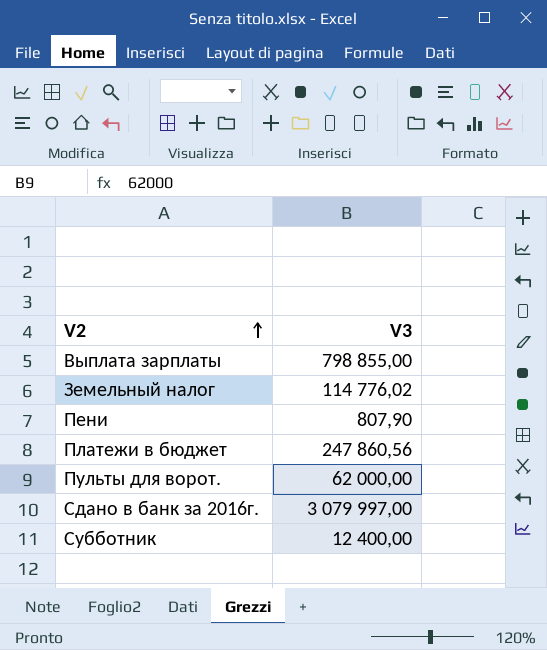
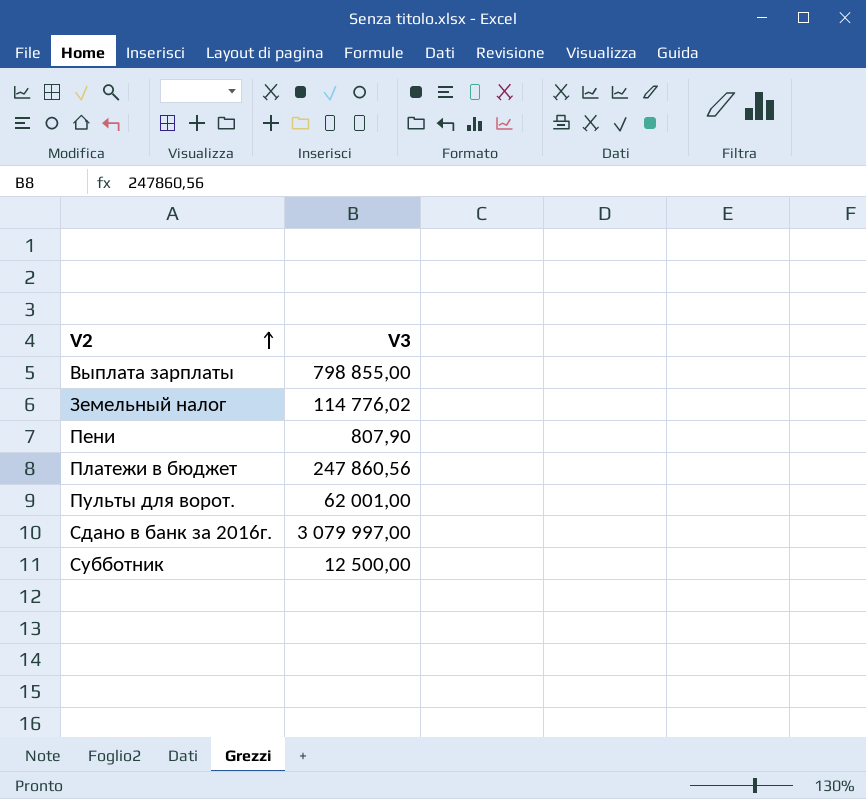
Пульты для ворот. | V3: 62 000,00 -> 62 001,00
Субботник | V3: 12 400,00 -> 12 500,00

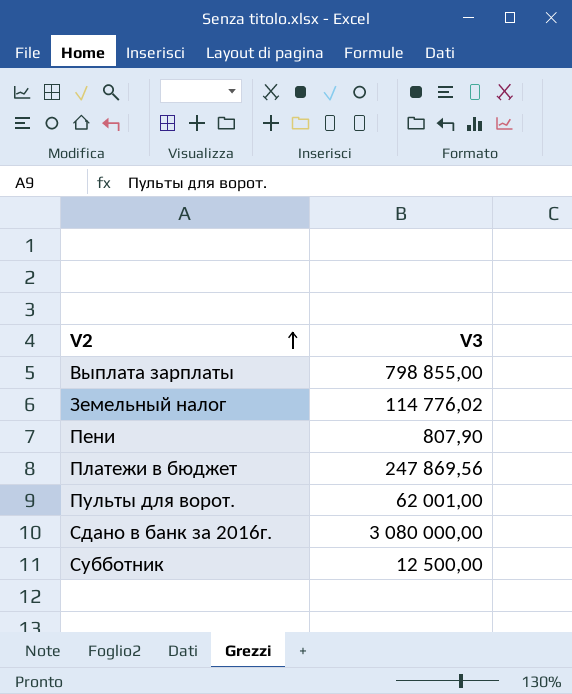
Платежи в бюджет | V3: 247 860,56 -> 247 869,56
Сдано в банк за 2016г. | V3: 3 079 997,00 -> 3 080 000,00

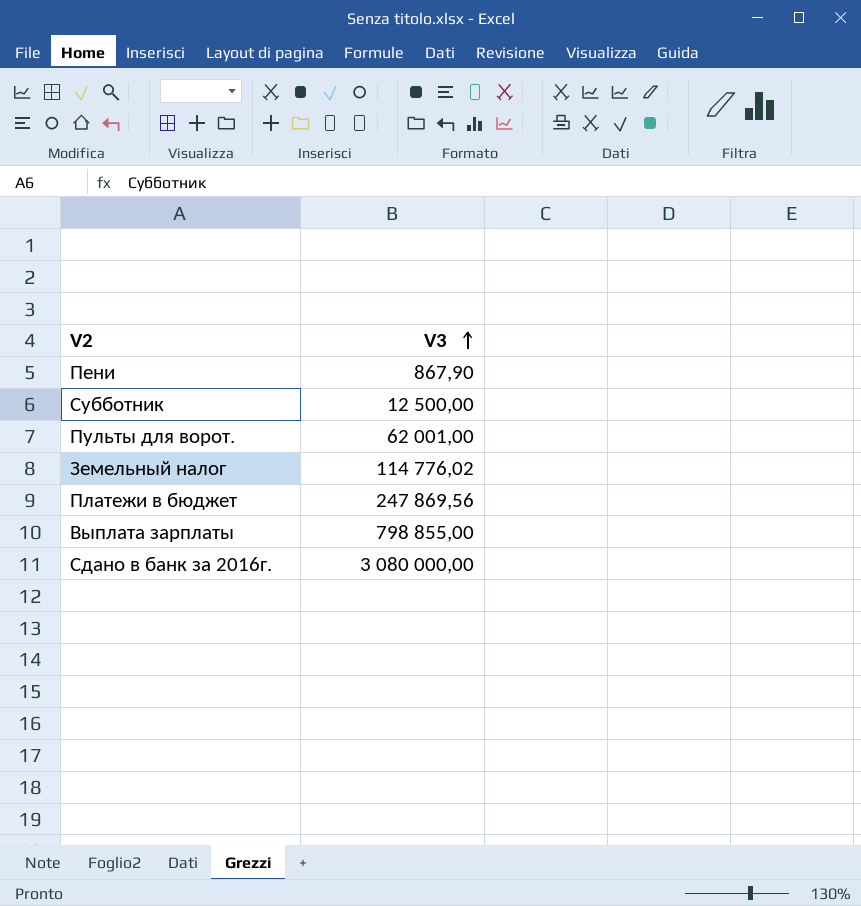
row order: V2 ascending -> V3 ascending
Пени | V3: 807,90 -> 867,90

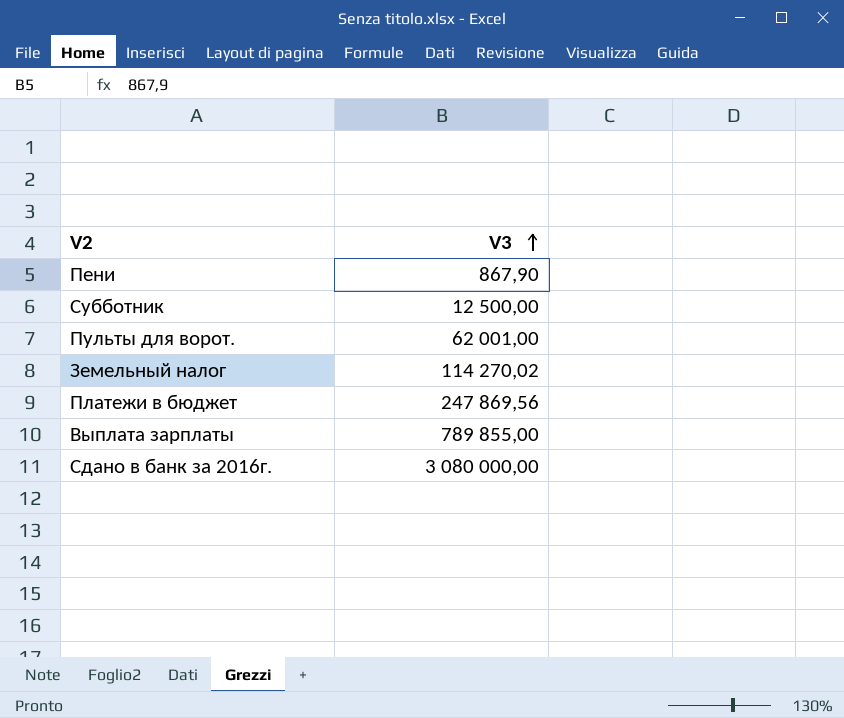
Земельный налог | V3: 114 776,02 -> 114 270,02
Выплата зарплаты | V3: 798 855,00 -> 789 855,00

